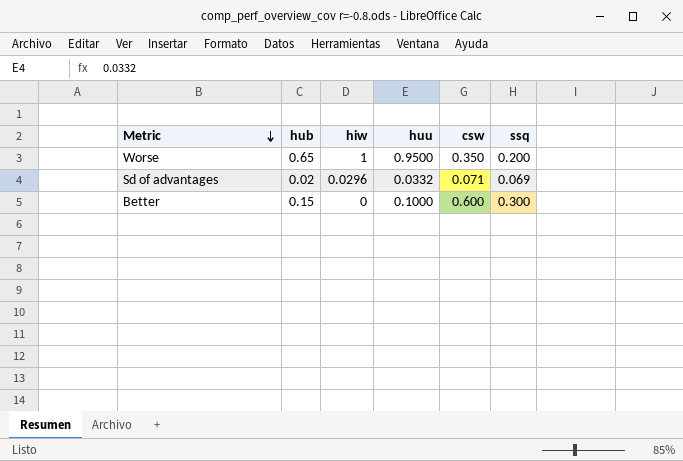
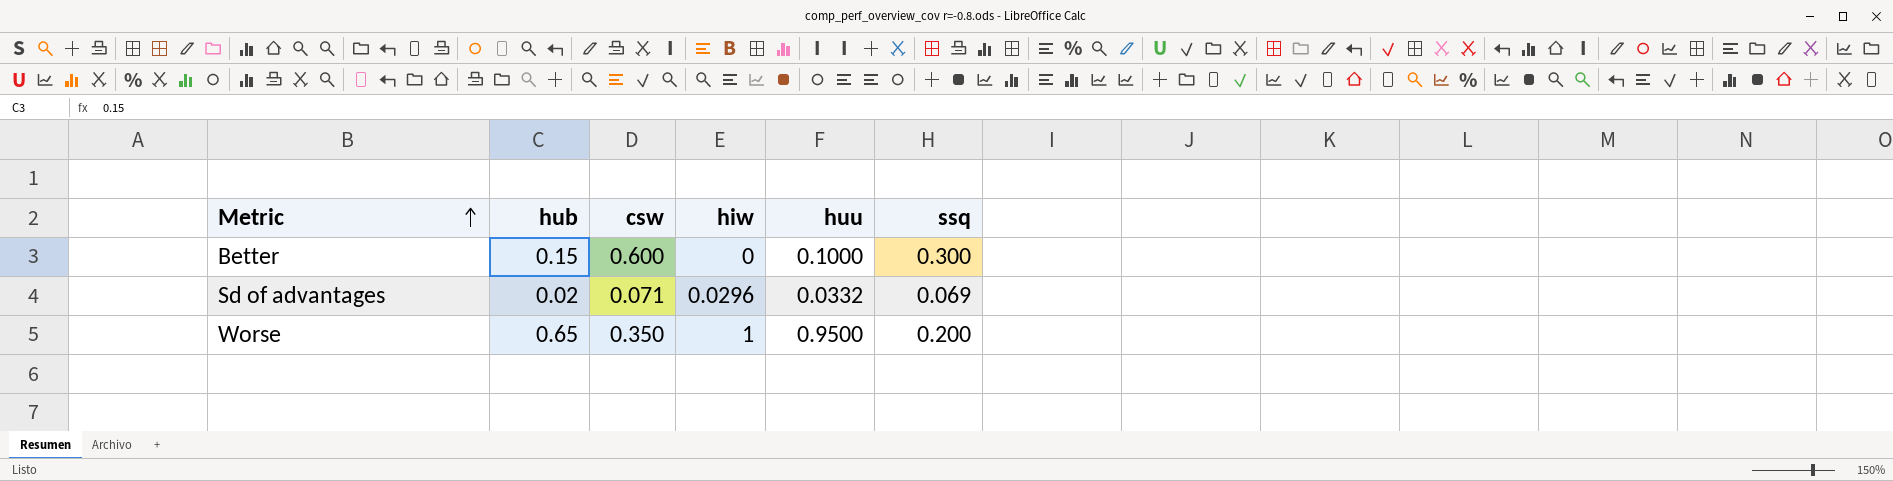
row order: Metric descending -> Metric ascending
column csw | position: 5 -> 3

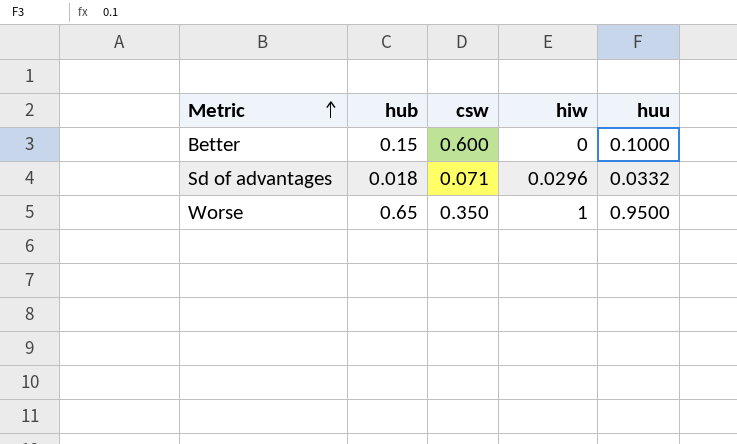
column ssq | position: 6 -> none
Sd of advantages | hub: 0.02 -> 0.018

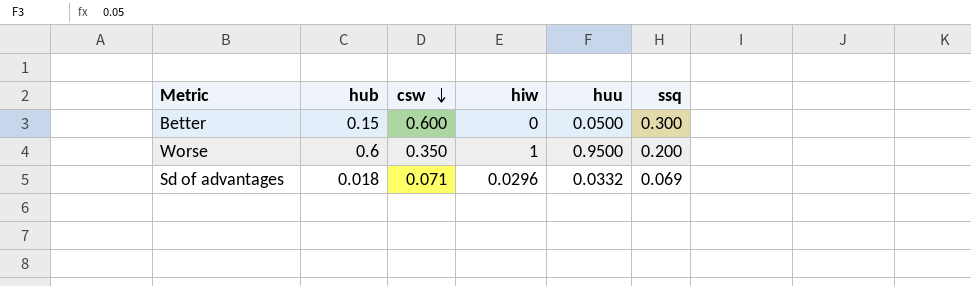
row order: Metric ascending -> csw descending
column ssq | position: none -> 6
Better | huu: 0.1000 -> 0.0500
Worse | hub: 0.65 -> 0.6

